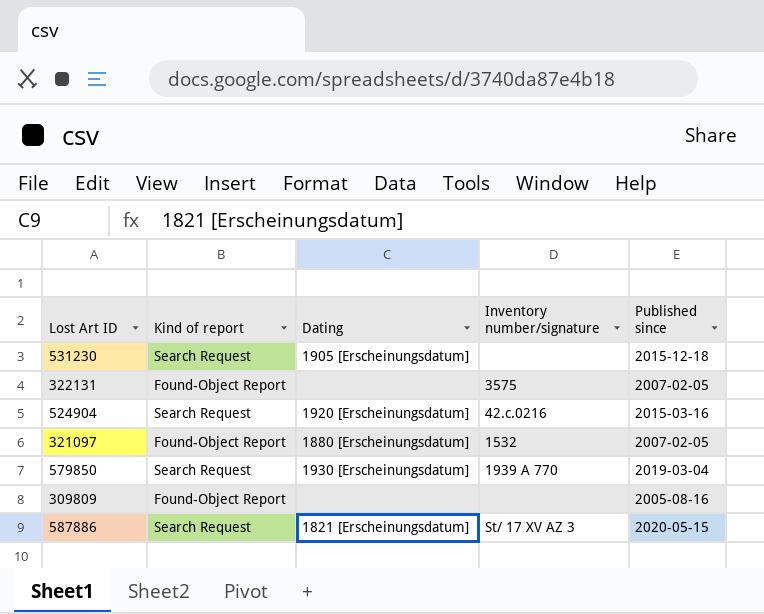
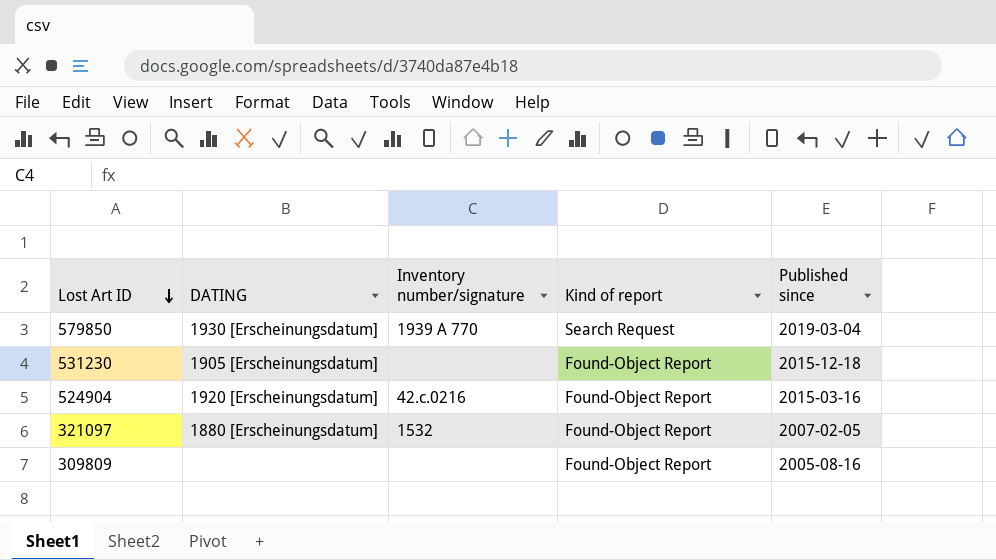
row order: none -> Lost Art ID descending
column name: Dating -> DATING
column Kind of report | position: 2 -> 4
row 322131: Found-Object Report | none | 3575 | 2007-02-05 -> none
row 587886: Search Request | 1821 [Erscheinungsdatum] | St/ 17 XV AZ 3 | 2020-05-15 -> none
531230 | Kind of report: Search Request -> Found-Object Report
524904 | Kind of report: Search Request -> Found-Object Report

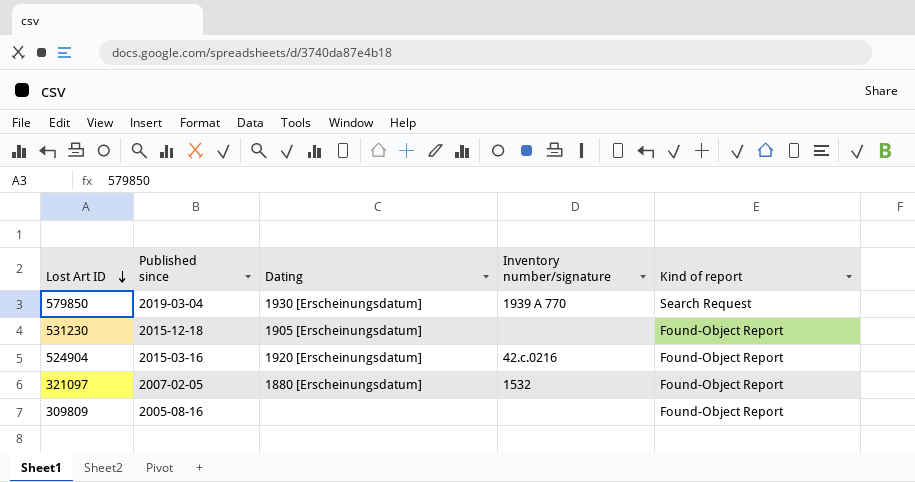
column Published since | position: 5 -> 2
column name: DATING -> Dating

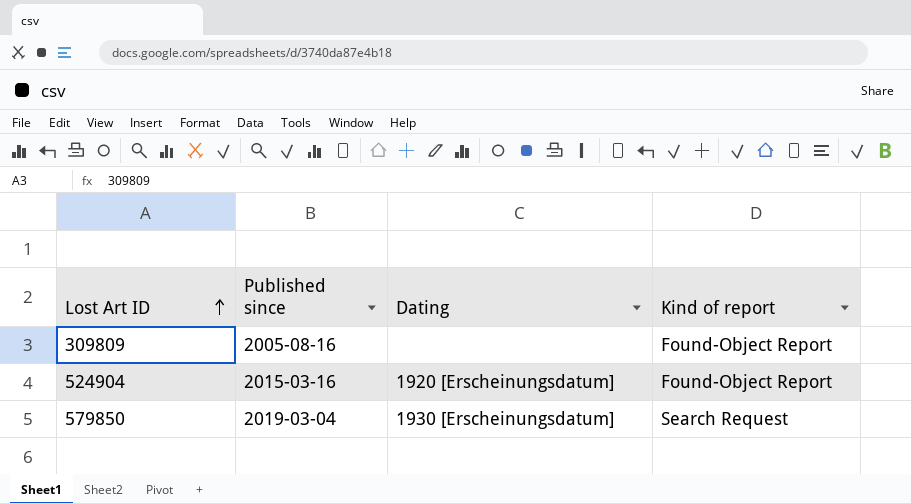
row order: Lost Art ID descending -> Lost Art ID ascending
column Inventory number/signature | position: 4 -> none
row 531230: 2015-12-18 | 1905 [Erscheinungsdatum] | none | Found-Object Report -> none
row 321097: 2007-02-05 | 1880 [Erscheinungsdatum] | 1532 | Found-Object Report -> none

